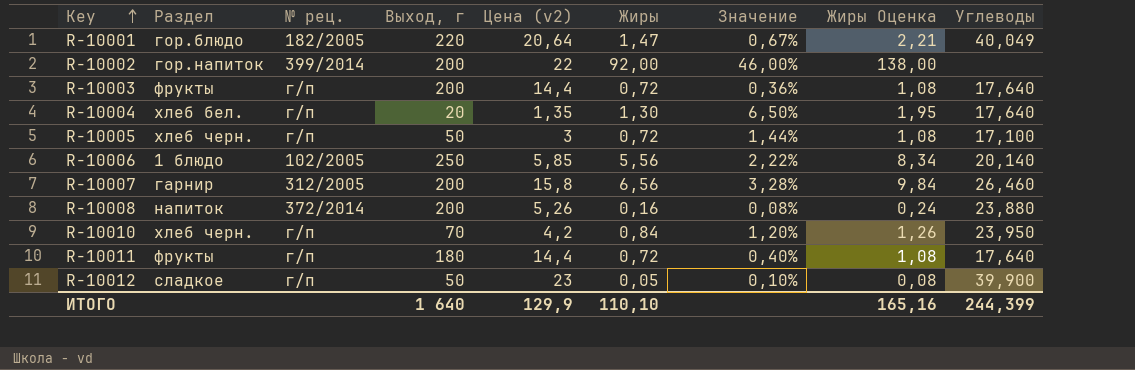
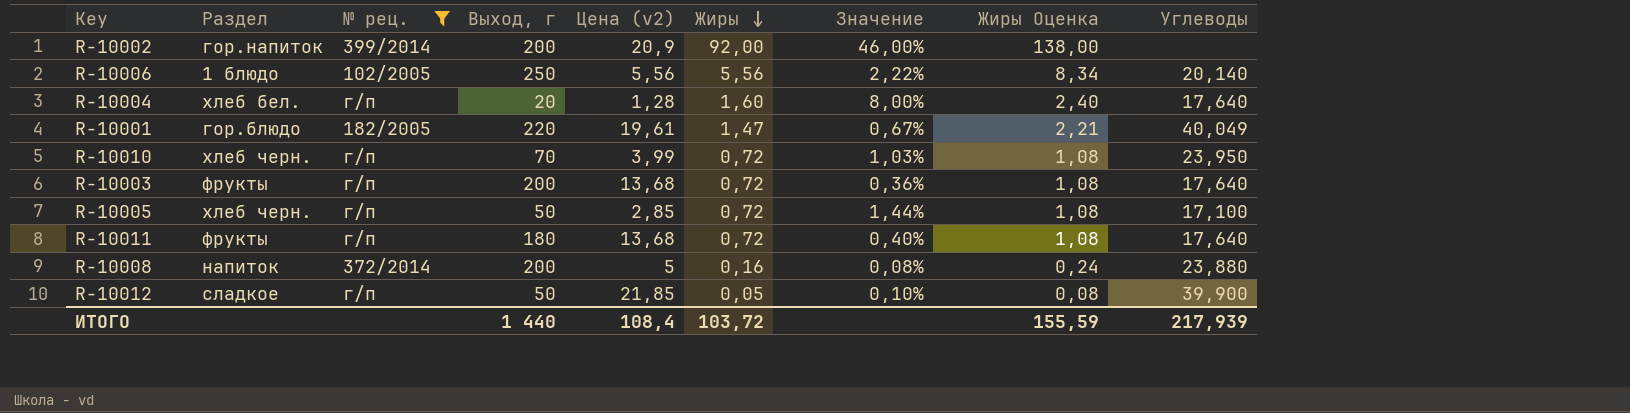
filter: none -> № рец. != 312/2005
row order: Key ascending -> Жиры descending
R-10002 | Цена (v2): 22 -> 20,9
R-10006 | Цена (v2): 5,85 -> 5,56
R-10004 | Цена (v2): 1,35 -> 1,28
R-10004 | Жиры: 1,30 -> 1,60
R-10004 | Значение: 6,50% -> 8,00%
R-10004 | Жиры Оценка: 1,95 -> 2,40
R-10001 | Цена (v2): 20,64 -> 19,61
R-10010 | Цена (v2): 4,2 -> 3,99
R-10010 | Жиры: 0,84 -> 0,72
R-10010 | Значение: 1,20% -> 1,03%
R-10010 | Жиры Оценка: 1,26 -> 1,08
R-10003 | Цена (v2): 14,4 -> 13,68
R-10005 | Цена (v2): 3 -> 2,85
R-10011 | Цена (v2): 14,4 -> 13,68
R-10008 | Цена (v2): 5,26 -> 5
R-10012 | Цена (v2): 23 -> 21,85
ИТОГО | Выход, г: 1 640 -> 1 440
ИТОГО | Цена (v2): 129,9 -> 108,4
ИТОГО | Жиры: 110,10 -> 103,72
ИТОГО | Жиры Оценка: 165,16 -> 155,59
ИТОГО | Углеводы: 244,399 -> 217,939

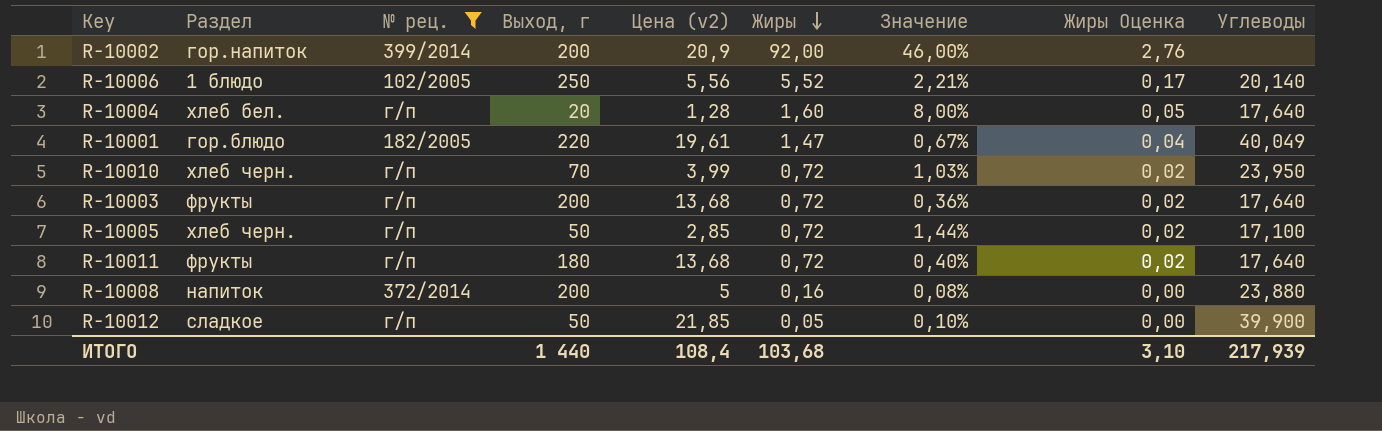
column Жиры Оценка | formula: [Жиры] * 1,5 -> [Жиры] * 0,03
R-10006 | Жиры: 5,56 -> 5,52
R-10006 | Значение: 2,22% -> 2,21%
ИТОГО | Жиры: 103,72 -> 103,68
ИТОГО | Жиры Оценка: 155,59 -> 3,10

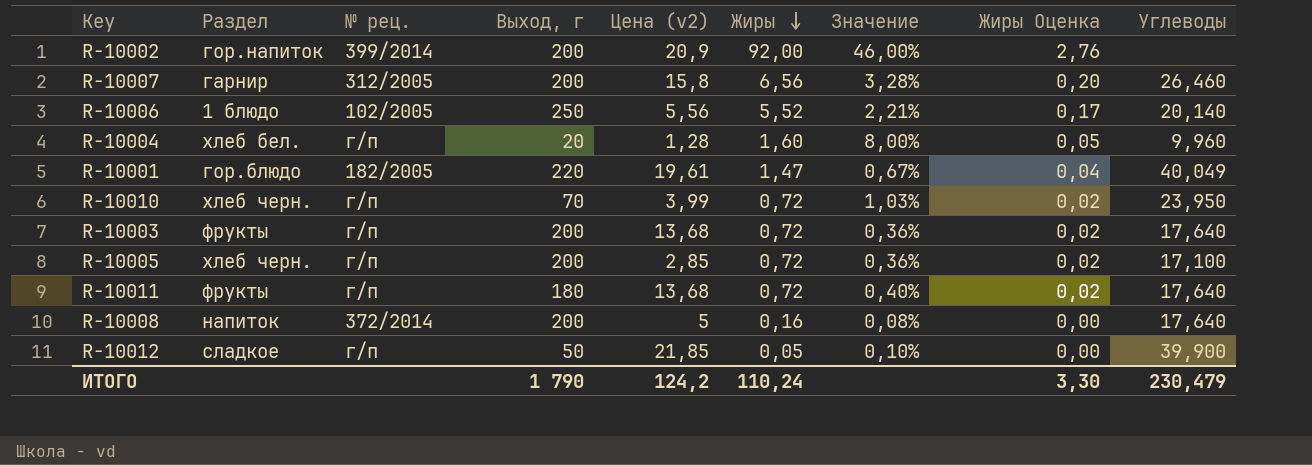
filter: № рец. != 312/2005 -> none
R-10004 | Углеводы: 17,640 -> 9,960
R-10005 | Выход, г: 50 -> 200
R-10005 | Значение: 1,44% -> 0,36%
R-10008 | Углеводы: 23,880 -> 17,640
ИТОГО | Выход, г: 1 440 -> 1 790
ИТОГО | Цена (v2): 108,4 -> 124,2
ИТОГО | Жиры: 103,68 -> 110,24
ИТОГО | Жиры Оценка: 3,10 -> 3,30
ИТОГО | Углеводы: 217,939 -> 230,479

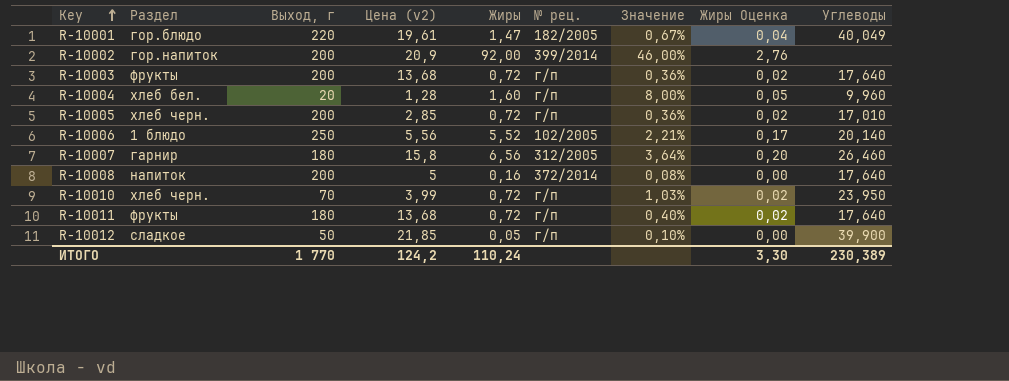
row order: Жиры descending -> Key ascending
column № рец. | position: 3 -> 6
R-10005 | Углеводы: 17,100 -> 17,010
R-10007 | Выход, г: 200 -> 180
R-10007 | Значение: 3,28% -> 3,64%
ИТОГО | Выход, г: 1 790 -> 1 770
ИТОГО | Углеводы: 230,479 -> 230,389

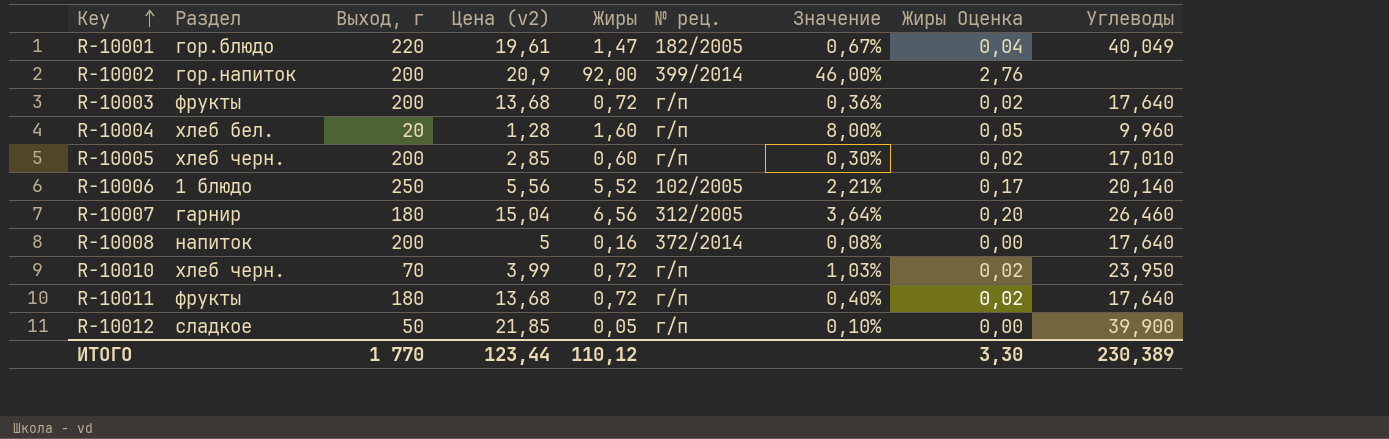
R-10005 | Жиры: 0,72 -> 0,60
R-10005 | Значение: 0,36% -> 0,30%
R-10007 | Цена (v2): 15,8 -> 15,04
ИТОГО | Цена (v2): 124,2 -> 123,44
ИТОГО | Жиры: 110,24 -> 110,12

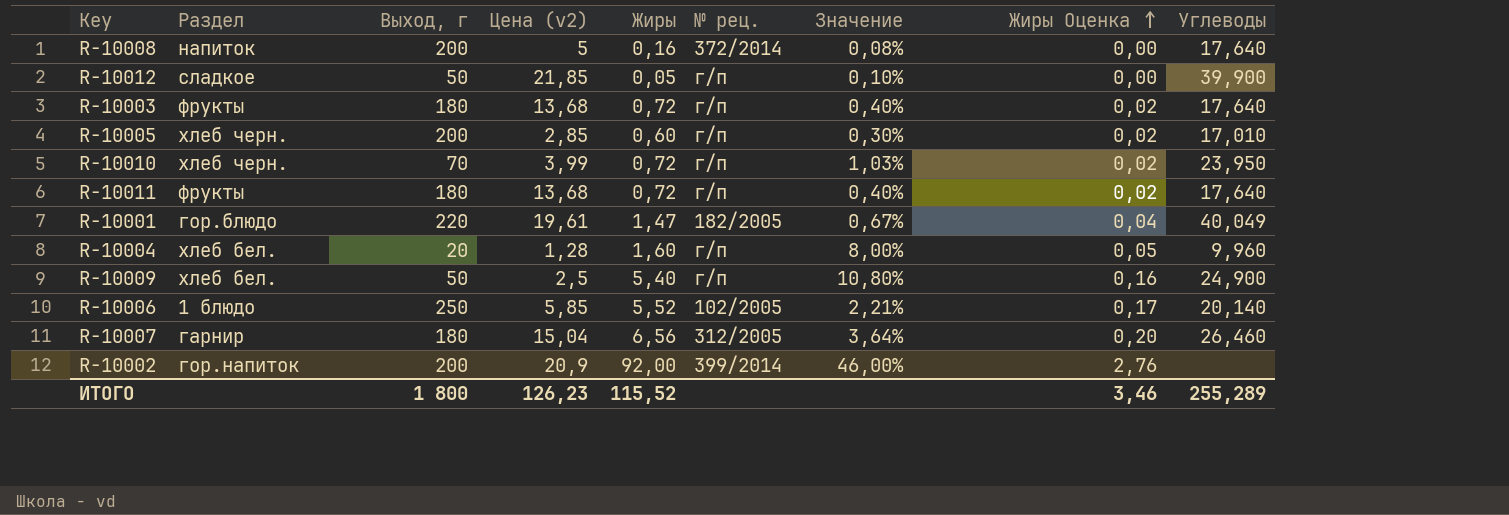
row order: Key ascending -> Жиры Оценка ascending
R-10003 | Выход, г: 200 -> 180
R-10003 | Значение: 0,36% -> 0,40%
row R-10009: none -> хлеб бел. | 50 | 2,5 | 5,40 | г/п | 10,80% | 0,16 | 24,900
R-10006 | Цена (v2): 5,56 -> 5,85
ИТОГО | Выход, г: 1 770 -> 1 800
ИТОГО | Цена (v2): 123,44 -> 126,23
ИТОГО | Жиры: 110,12 -> 115,52
ИТОГО | Жиры Оценка: 3,30 -> 3,46
ИТОГО | Углеводы: 230,389 -> 255,289

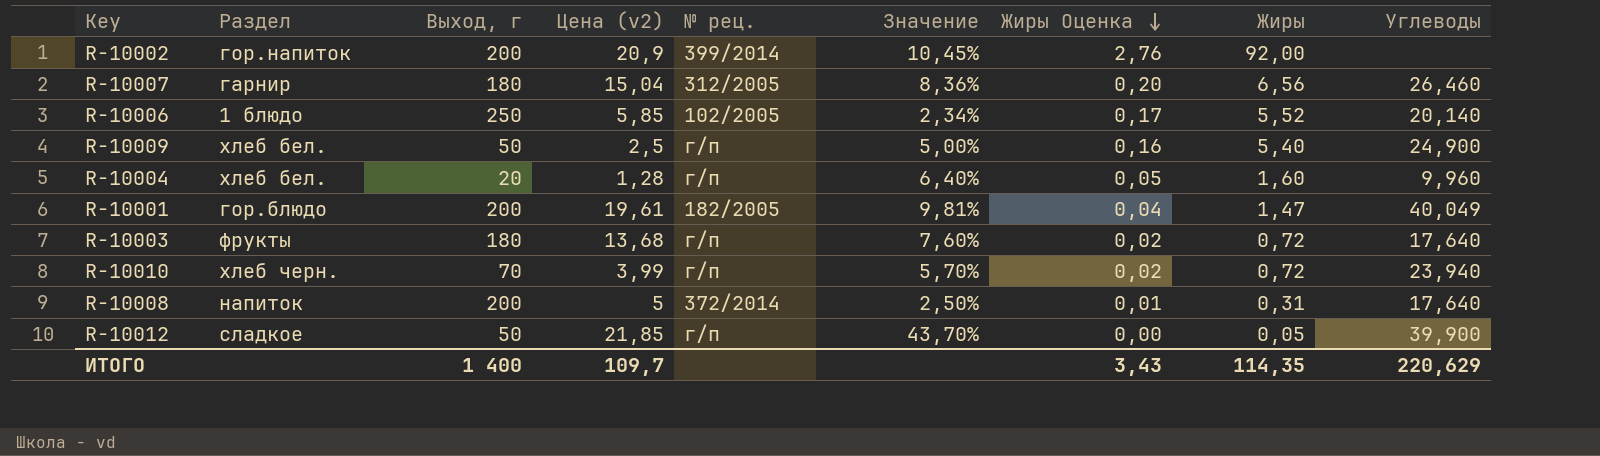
row order: Жиры Оценка ascending -> Жиры Оценка descending
column Значение | formula: [Жиры] / [Выход, г] -> [Цена (v2)] / [Выход, г]
column Жиры | position: 5 -> 8
row R-10005: хлеб черн. | 200 | 2,85 | 0,60 | г/п | 0,30% | 0,02 | 17,010 -> none
row R-10011: фрукты | 180 | 13,68 | 0,72 | г/п | 0,40% | 0,02 | 17,640 -> none
R-10001 | Выход, г: 220 -> 200
R-10010 | Углеводы: 23,950 -> 23,940
R-10008 | Жиры Оценка: 0,00 -> 0,01
R-10008 | Жиры: 0,16 -> 0,31
ИТОГО | Выход, г: 1 800 -> 1 400
ИТОГО | Цена (v2): 126,23 -> 109,7
ИТОГО | Жиры Оценка: 3,46 -> 3,43
ИТОГО | Жиры: 115,52 -> 114,35
ИТОГО | Углеводы: 255,289 -> 220,629

